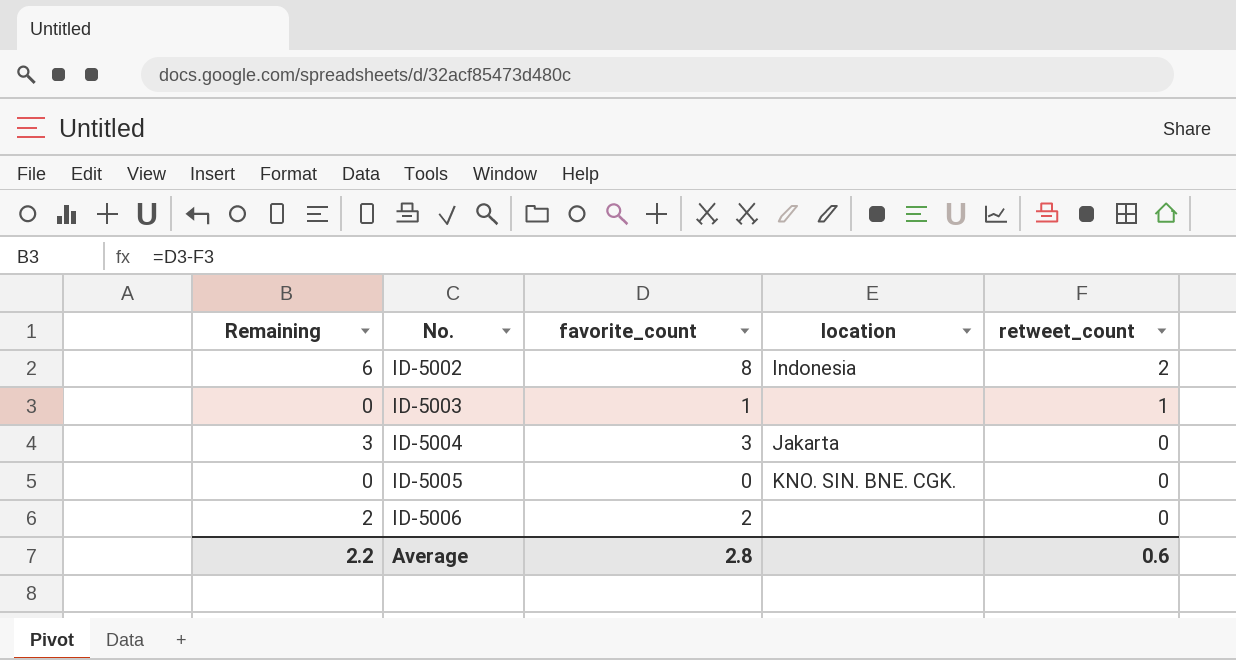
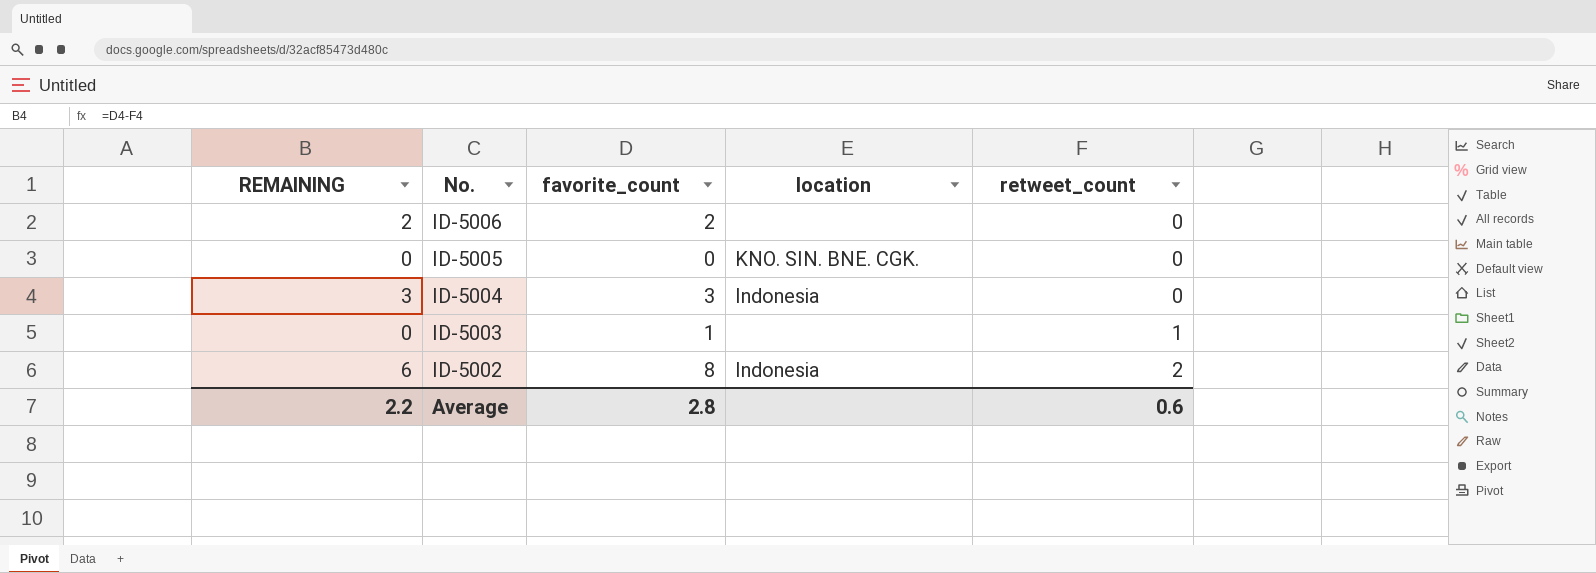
row order: No. ascending -> No. descending
column name: Remaining -> REMAINING
ID-5004 | location: Jakarta -> Indonesia

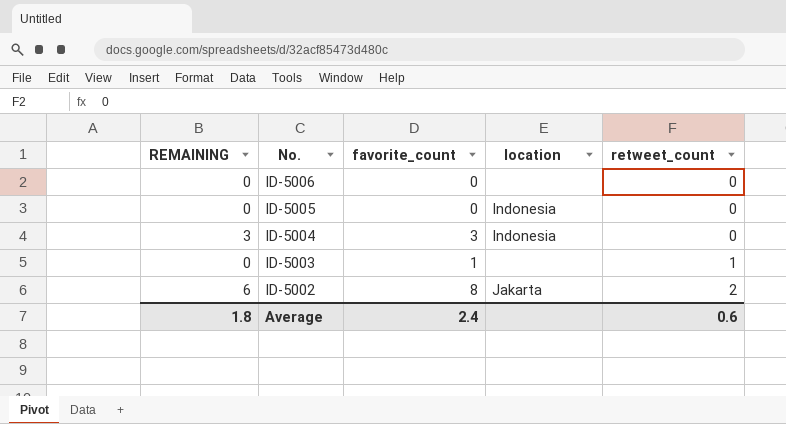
ID-5006 | REMAINING: 2 -> 0
ID-5006 | favorite_count: 2 -> 0
ID-5005 | location: KNO. SIN. BNE. CGK. -> Indonesia
ID-5002 | location: Indonesia -> Jakarta
Average | REMAINING: 2.2 -> 1.8
Average | favorite_count: 2.8 -> 2.4

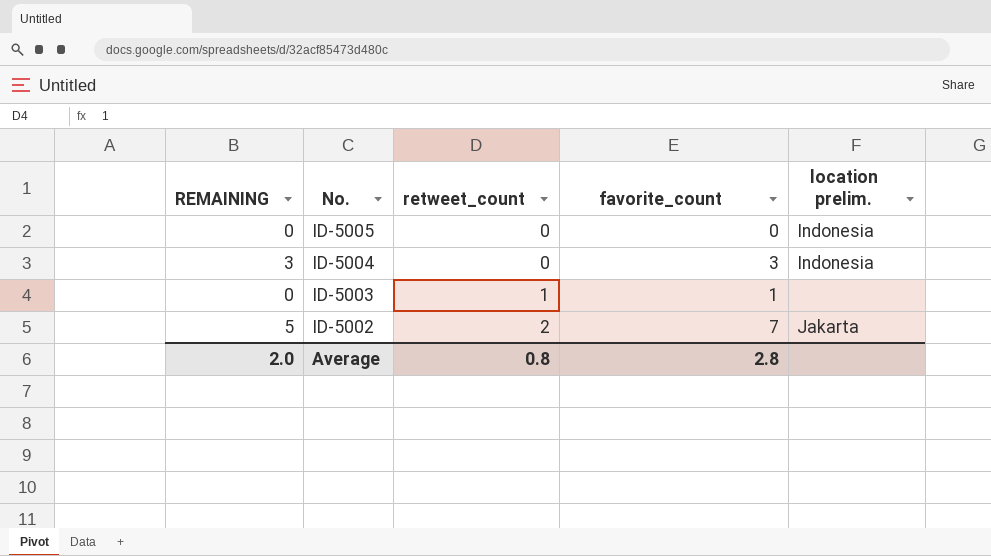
column retweet_count | position: 5 -> 3
column name: location -> location prelim.
row ID-5006: 0 | 0 | none | 0 -> none
ID-5002 | REMAINING: 6 -> 5
ID-5002 | favorite_count: 8 -> 7
Average | REMAINING: 1.8 -> 2.0
Average | retweet_count: 0.6 -> 0.8
Average | favorite_count: 2.4 -> 2.8

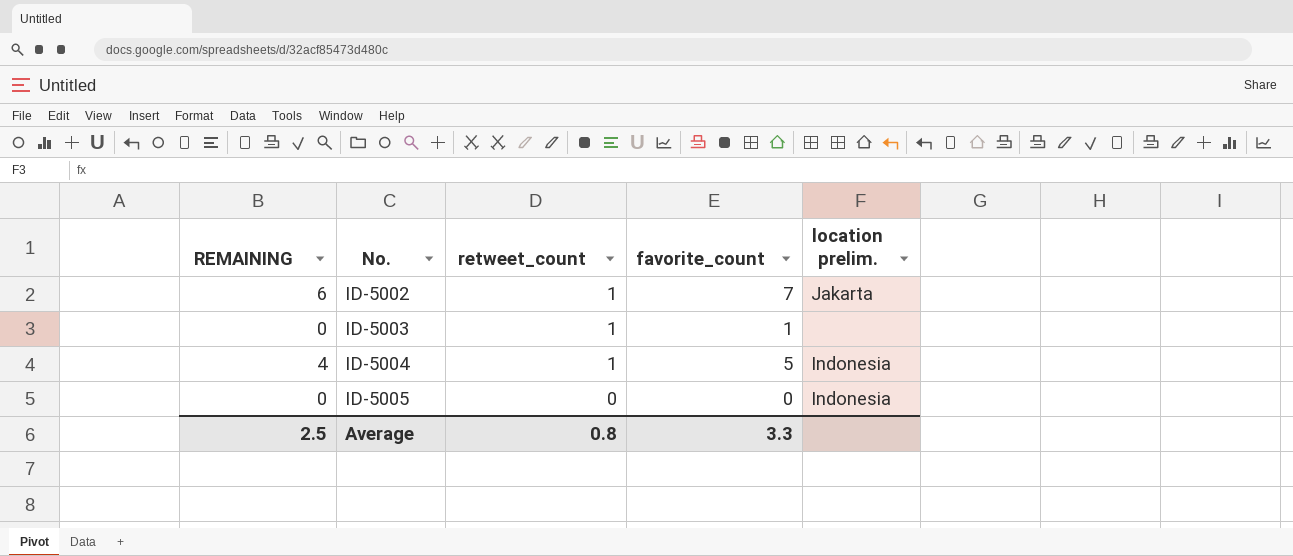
row order: No. descending -> No. ascending
ID-5002 | REMAINING: 5 -> 6
ID-5002 | retweet_count: 2 -> 1
ID-5004 | REMAINING: 3 -> 4
ID-5004 | retweet_count: 0 -> 1
ID-5004 | favorite_count: 3 -> 5
Average | REMAINING: 2.0 -> 2.5
Average | favorite_count: 2.8 -> 3.3

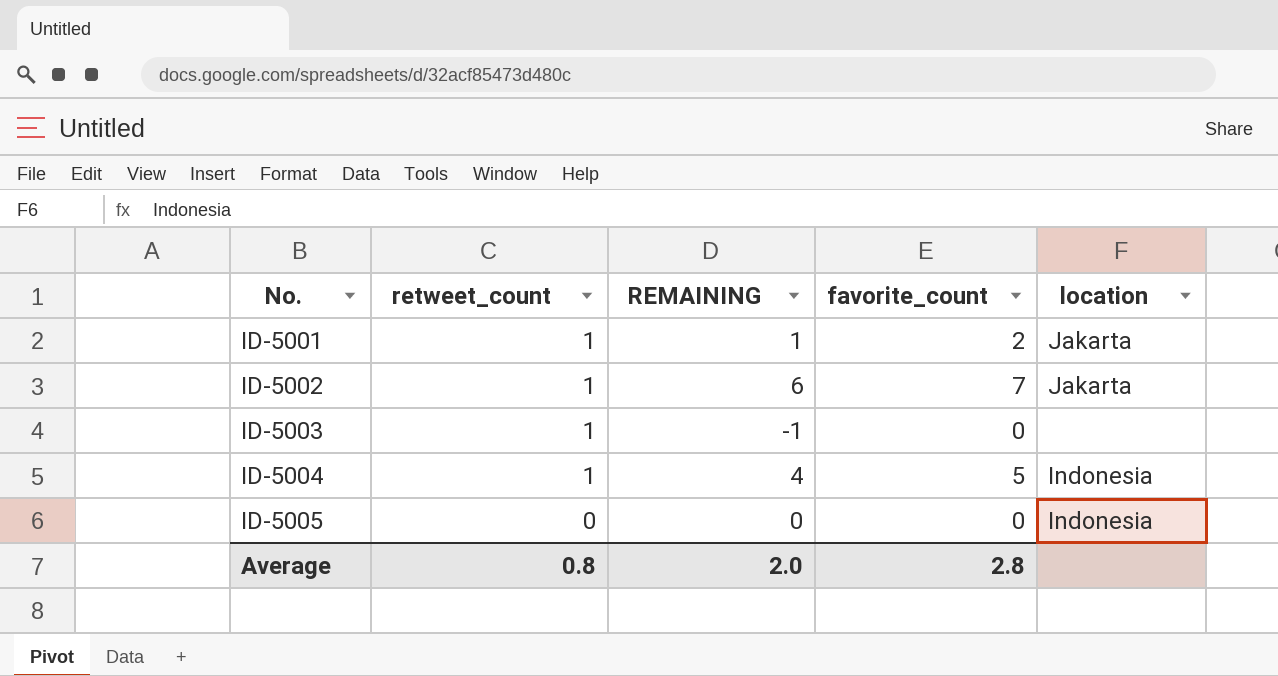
column REMAINING | position: 1 -> 3
column name: location prelim. -> location
row ID-5001: none -> 1 | 1 | 2 | Jakarta
ID-5003 | REMAINING: 0 -> -1
ID-5003 | favorite_count: 1 -> 0
Average | REMAINING: 2.5 -> 2.0
Average | favorite_count: 3.3 -> 2.8

